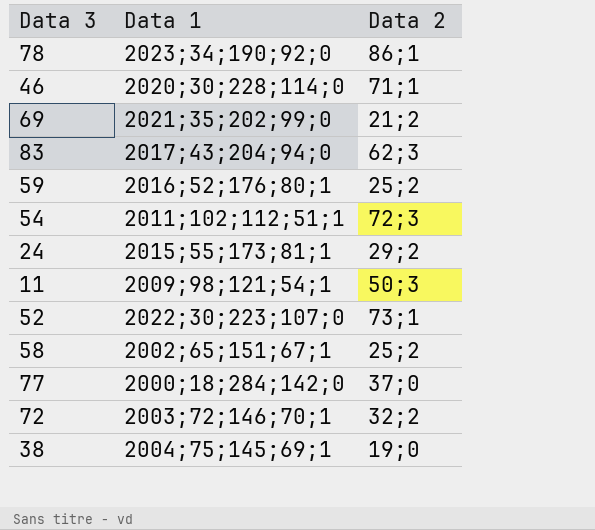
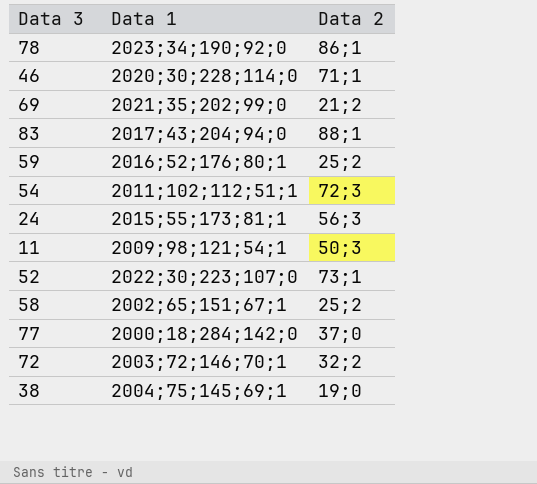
83 | Data 2: 62;3 -> 88;1
24 | Data 2: 29;2 -> 56;3

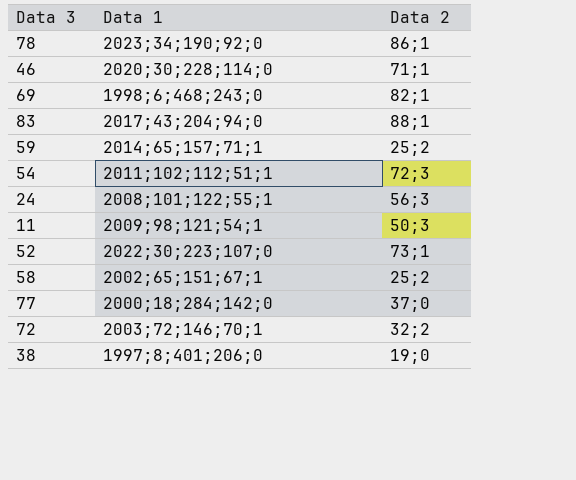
69 | Data 1: 2021;35;202;99;0 -> 1998;6;468;243;0
69 | Data 2: 21;2 -> 82;1
59 | Data 1: 2016;52;176;80;1 -> 2014;65;157;71;1
24 | Data 1: 2015;55;173;81;1 -> 2008;101;122;55;1
38 | Data 1: 2004;75;145;69;1 -> 1997;8;401;206;0

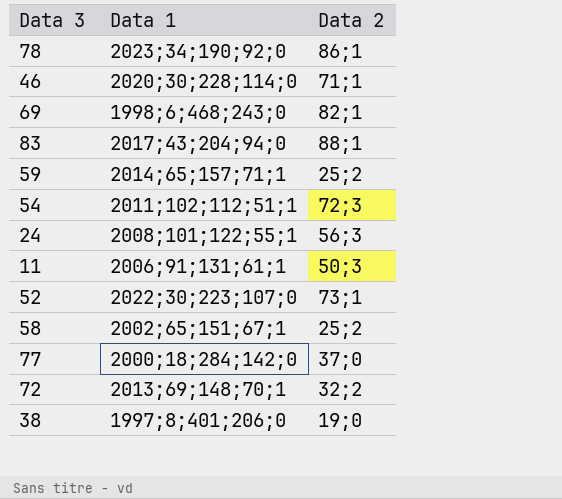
11 | Data 1: 2009;98;121;54;1 -> 2006;91;131;61;1
72 | Data 1: 2003;72;146;70;1 -> 2013;69;148;70;1

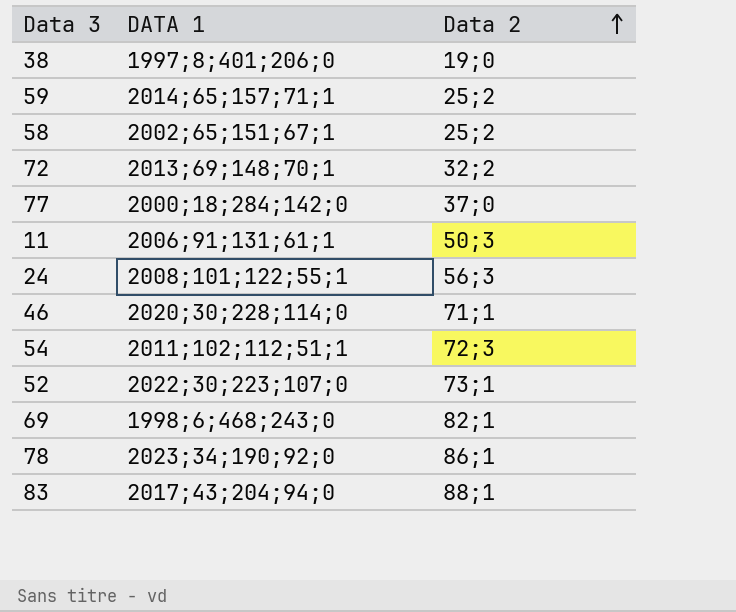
row order: none -> Data 2 ascending
column name: Data 1 -> DATA 1

